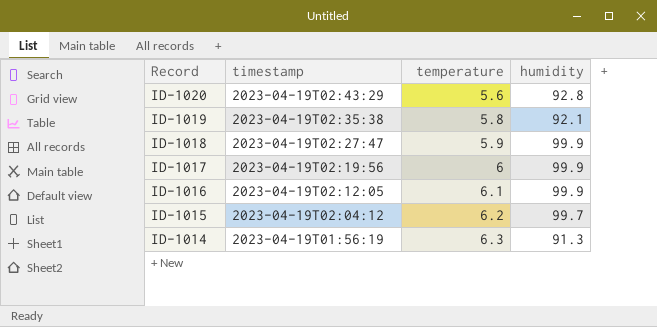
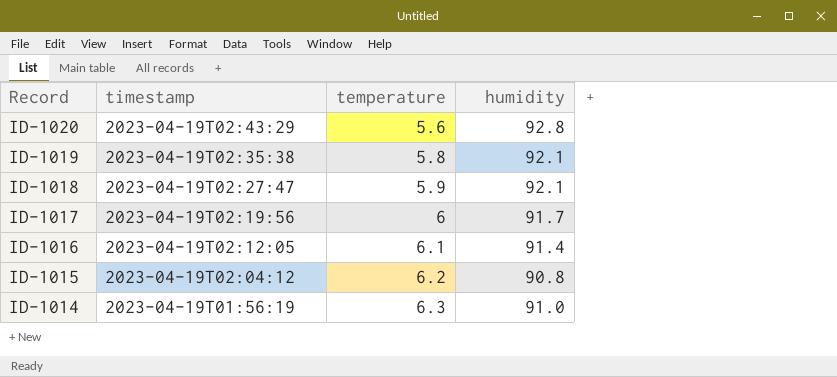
ID-1018 | humidity: 99.9 -> 92.1
ID-1017 | humidity: 99.9 -> 91.7
ID-1016 | humidity: 99.9 -> 91.4
ID-1015 | humidity: 99.7 -> 90.8
ID-1014 | humidity: 91.3 -> 91.0

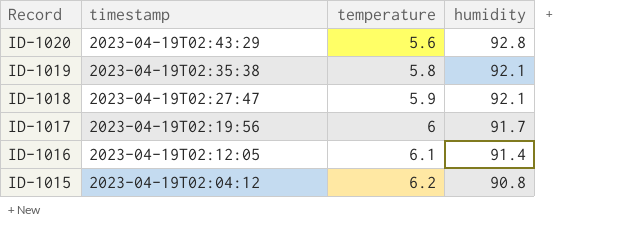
row ID-1014: 2023-04-19T01:56:19 | 6.3 | 91.0 -> none

